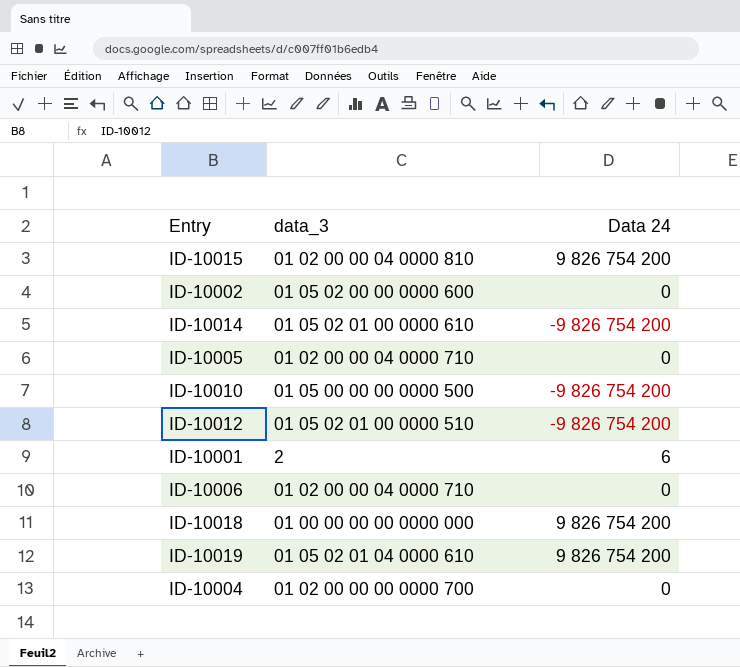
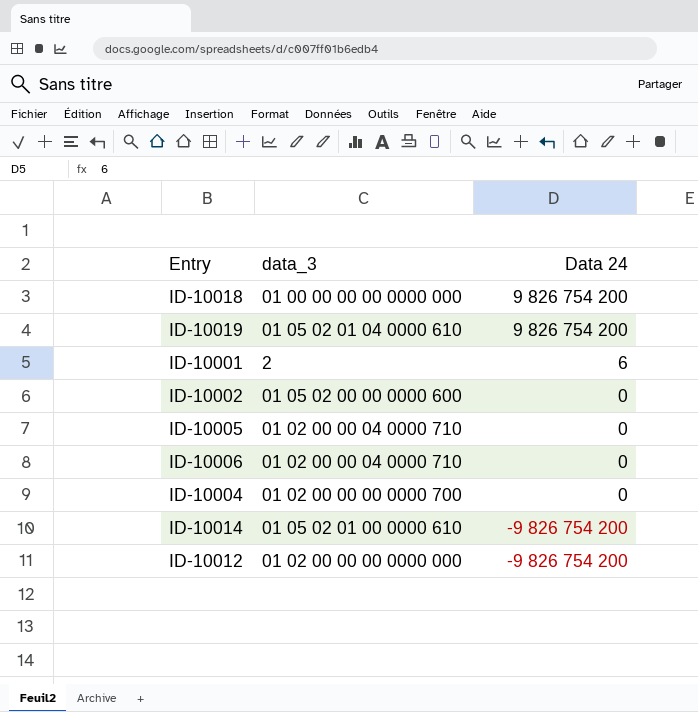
row order: none -> Data 24 descending
row ID-10015: 01 02 00 00 04 0000 810 | 9 826 754 200 -> none
row ID-10010: 01 05 00 00 00 0000 500 | -9 826 754 200 -> none
ID-10012 | data_3: 01 05 02 01 00 0000 510 -> 01 02 00 00 00 0000 000

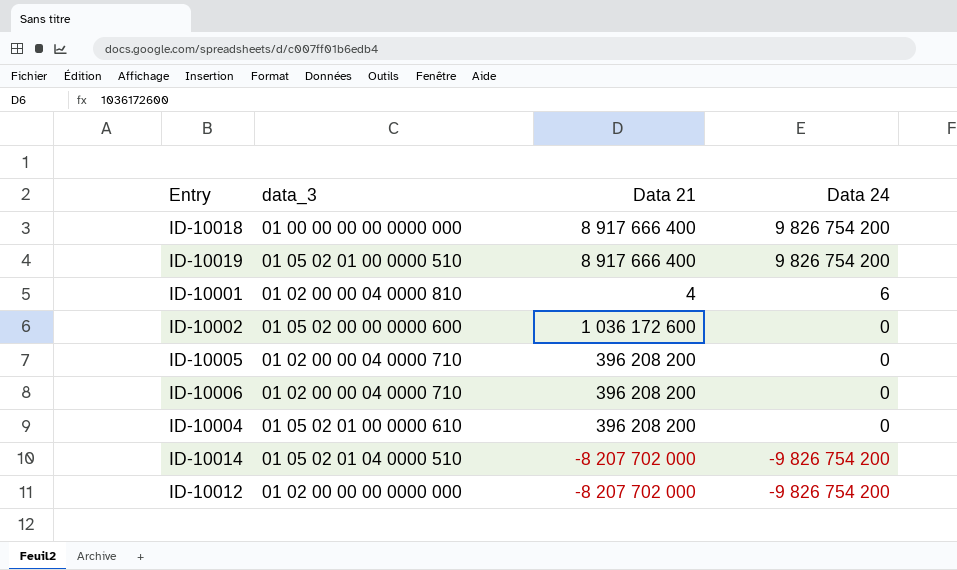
column Data 21 | position: none -> 3
ID-10019 | data_3: 01 05 02 01 04 0000 610 -> 01 05 02 01 00 0000 510
ID-10001 | data_3: 2 -> 01 02 00 00 04 0000 810
ID-10004 | data_3: 01 02 00 00 00 0000 700 -> 01 05 02 01 00 0000 610
ID-10014 | data_3: 01 05 02 01 00 0000 610 -> 01 05 02 01 04 0000 510

